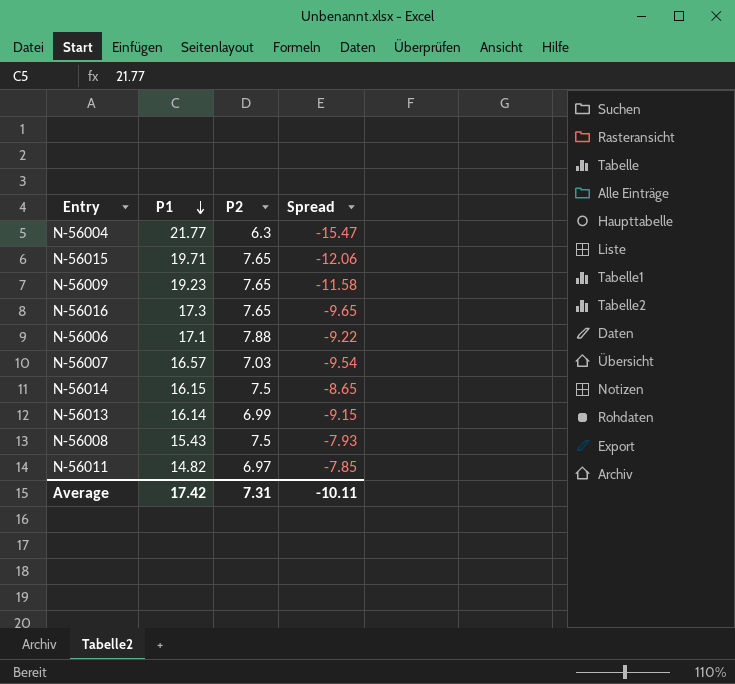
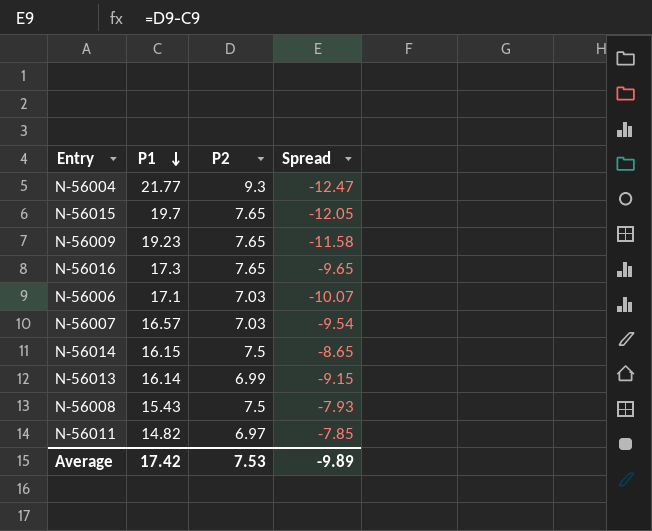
N-56004 | P2: 6.3 -> 9.3
N-56004 | Spread: -15.47 -> -12.47
N-56015 | P1: 19.71 -> 19.7
N-56015 | Spread: -12.06 -> -12.05
N-56006 | P2: 7.88 -> 7.03
N-56006 | Spread: -9.22 -> -10.07
Average | P2: 7.31 -> 7.53
Average | Spread: -10.11 -> -9.89

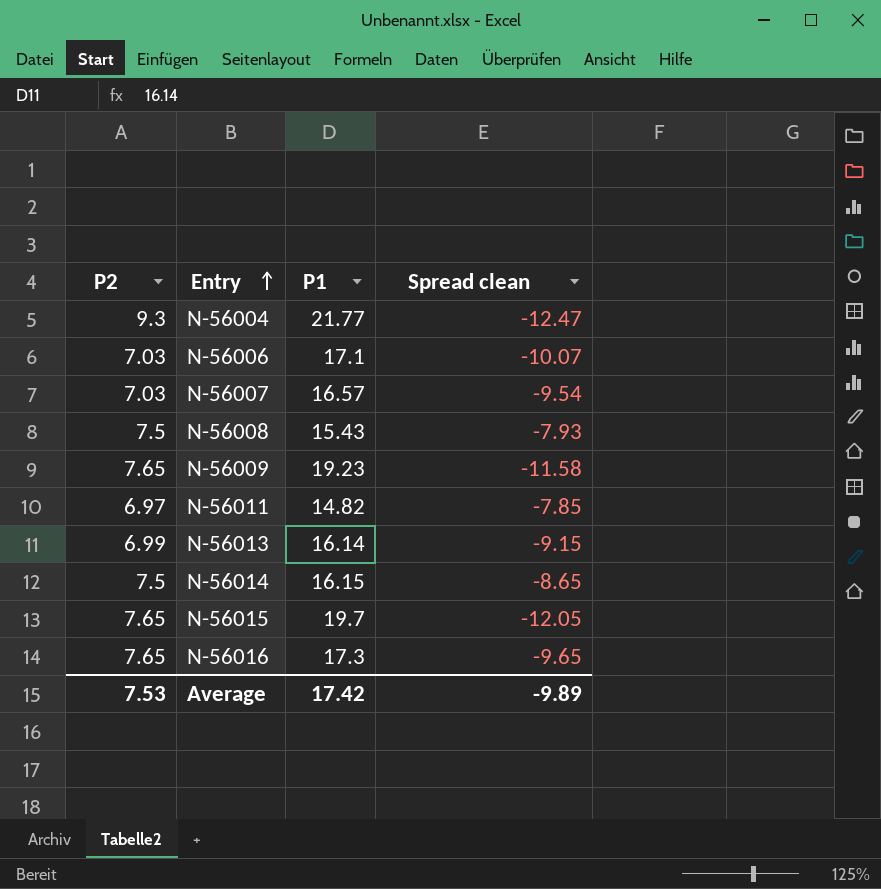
row order: P1 descending -> Entry ascending
column P2 | position: 3 -> 1
column name: Spread -> Spread clean

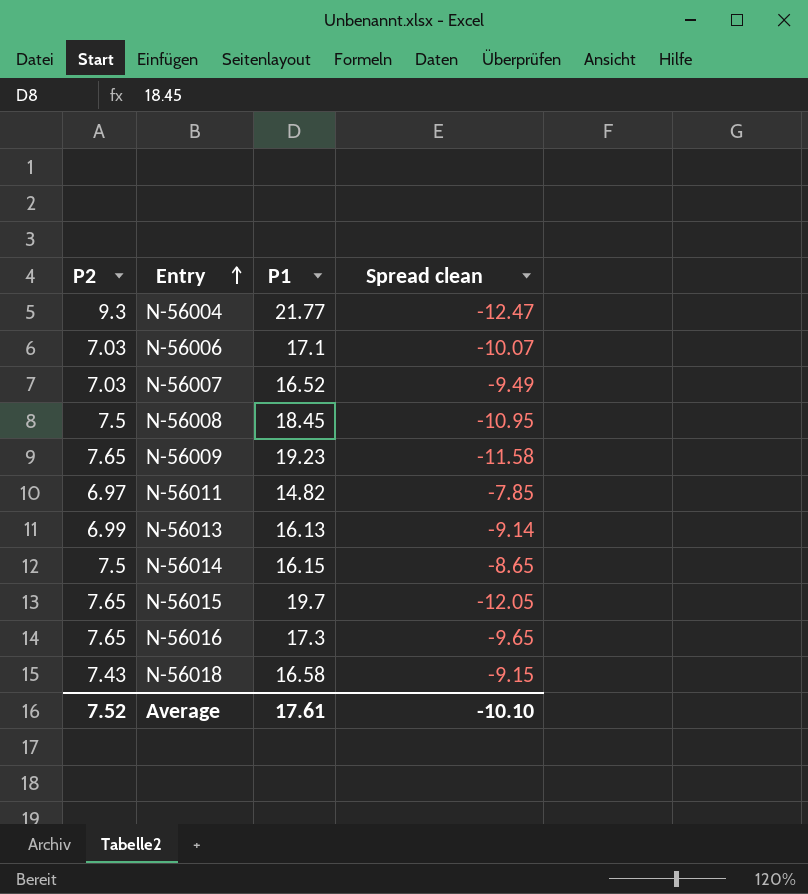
N-56007 | P1: 16.57 -> 16.52
N-56007 | Spread clean: -9.54 -> -9.49
N-56008 | P1: 15.43 -> 18.45
N-56008 | Spread clean: -7.93 -> -10.95
N-56013 | P1: 16.14 -> 16.13
N-56013 | Spread clean: -9.15 -> -9.14
row N-56018: none -> 7.43 | 16.58 | -9.15
Average | P2: 7.53 -> 7.52
Average | P1: 17.42 -> 17.61
Average | Spread clean: -9.89 -> -10.10

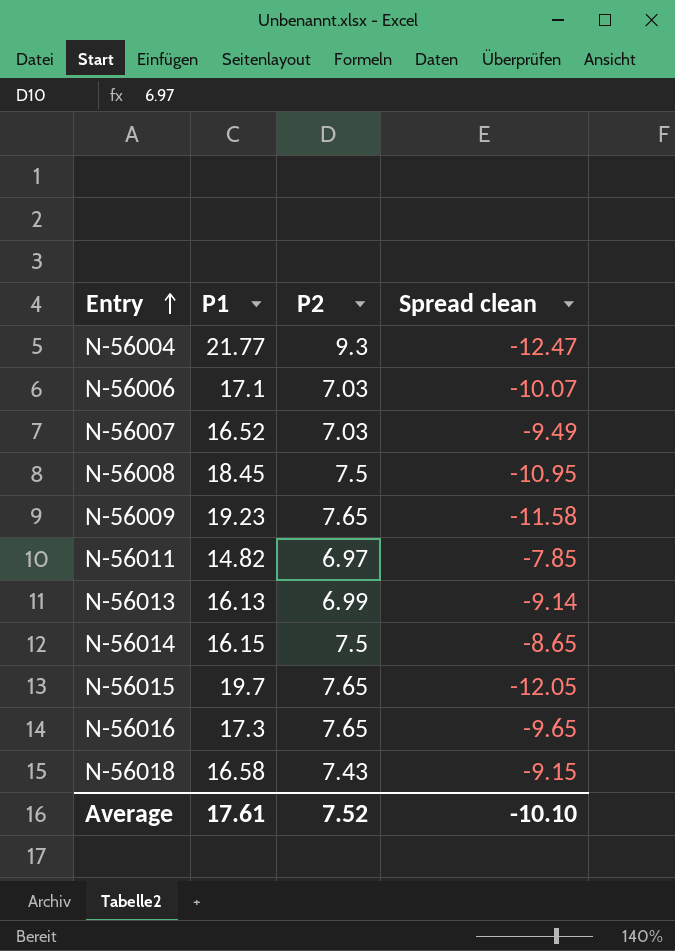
column P2 | position: 1 -> 3

